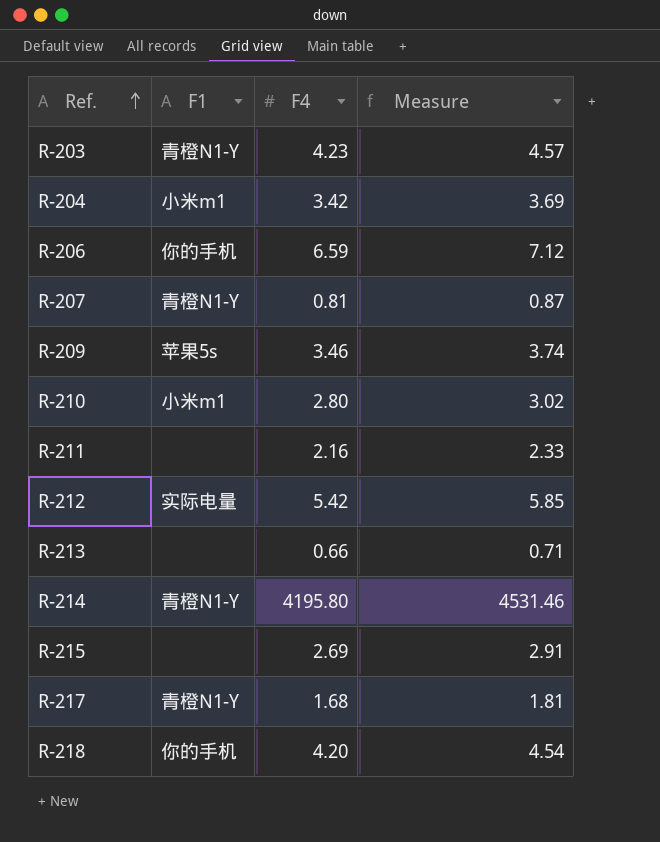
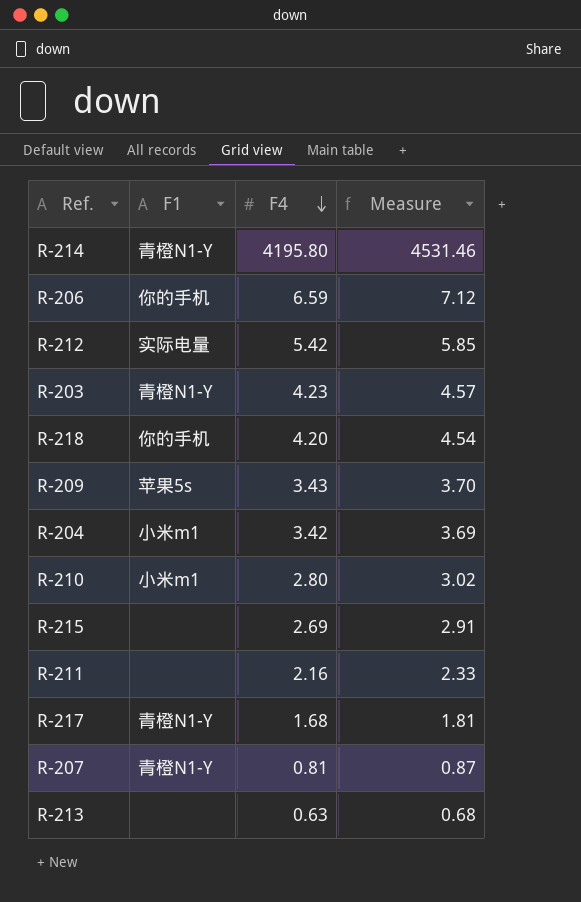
row order: Ref. ascending -> F4 descending
R-209 | F4: 3.46 -> 3.43
R-209 | Measure: 3.74 -> 3.70
R-213 | F4: 0.66 -> 0.63
R-213 | Measure: 0.71 -> 0.68

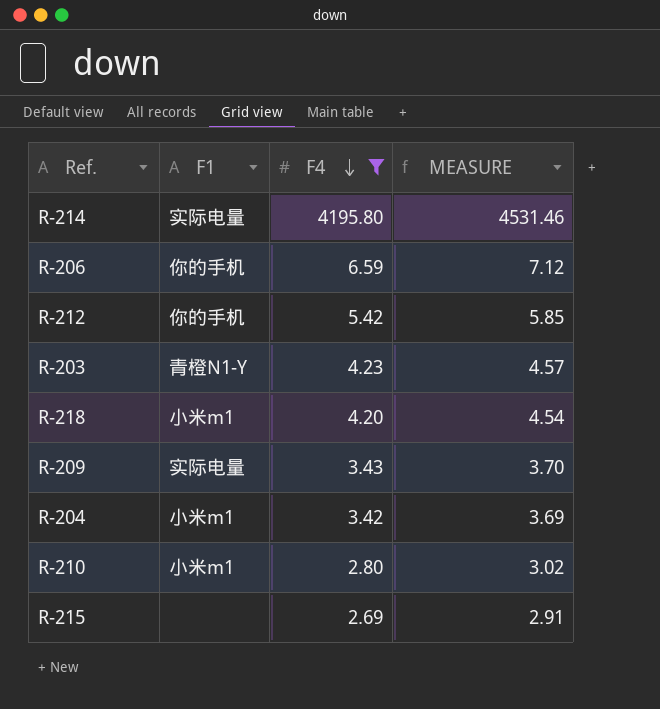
filter: none -> F4 >= 2.69
column name: Measure -> MEASURE
R-214 | F1: 青橙N1-Y -> 实际电量
R-212 | F1: 实际电量 -> 你的手机
R-218 | F1: 你的手机 -> 小米m1
R-209 | F1: 苹果5s -> 实际电量

